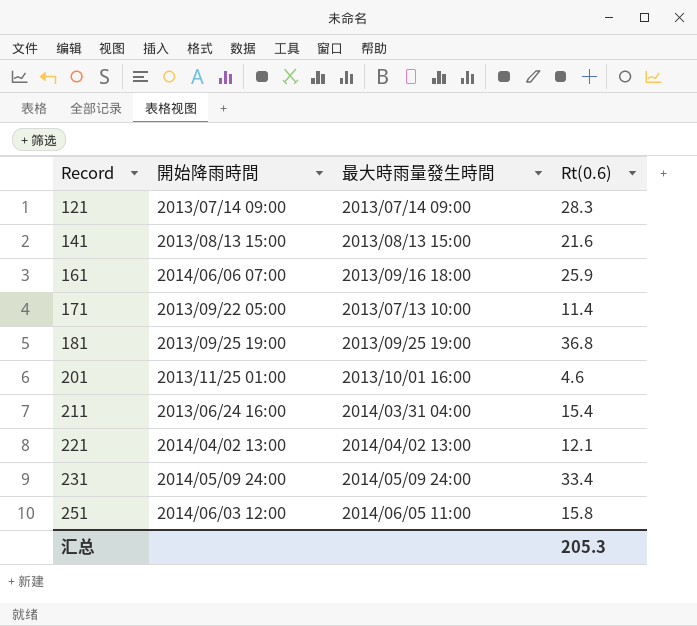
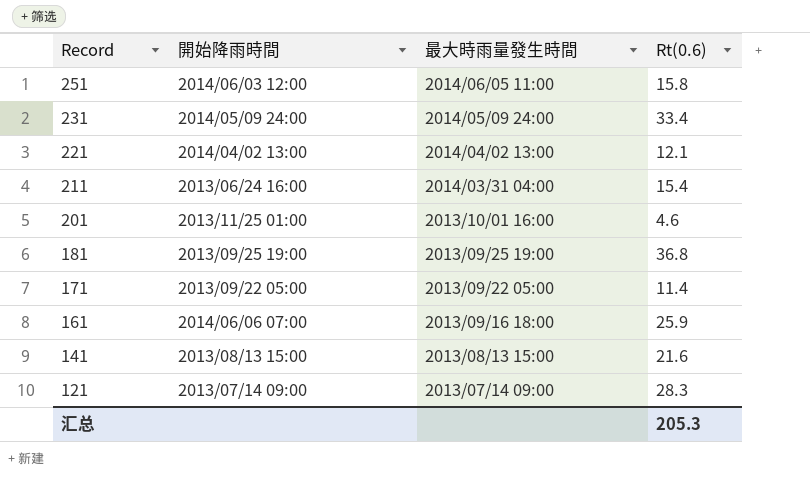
row order: Record ascending -> Record descending
171 | 最大時雨量發生時間: 2013/07/13 10:00 -> 2013/09/22 05:00

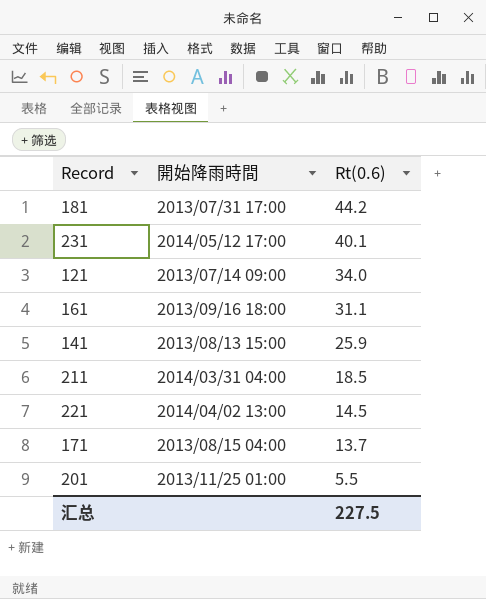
row order: Record descending -> Rt(0.6) descending
column 最大時雨量發生時間 | position: 3 -> none
row 251: 2014/06/03 12:00 | 2014/06/05 11:00 | 15.8 -> none
181 | 開始降雨時間: 2013/09/25 19:00 -> 2013/07/31 17:00
181 | Rt(0.6): 36.8 -> 44.2
231 | 開始降雨時間: 2014/05/09 24:00 -> 2014/05/12 17:00
231 | Rt(0.6): 33.4 -> 40.1
121 | Rt(0.6): 28.3 -> 34.0
161 | 開始降雨時間: 2014/06/06 07:00 -> 2013/09/16 18:00
161 | Rt(0.6): 25.9 -> 31.1
141 | Rt(0.6): 21.6 -> 25.9
211 | 開始降雨時間: 2013/06/24 16:00 -> 2014/03/31 04:00
211 | Rt(0.6): 15.4 -> 18.5
221 | Rt(0.6): 12.1 -> 14.5
171 | 開始降雨時間: 2013/09/22 05:00 -> 2013/08/15 04:00
171 | Rt(0.6): 11.4 -> 13.7
201 | Rt(0.6): 4.6 -> 5.5
汇总 | Rt(0.6): 205.3 -> 227.5

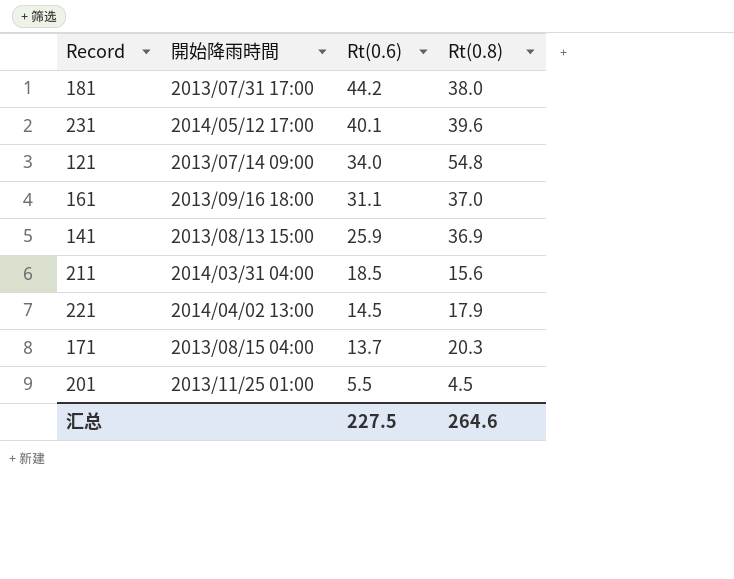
column Rt(0.8) | position: none -> 4

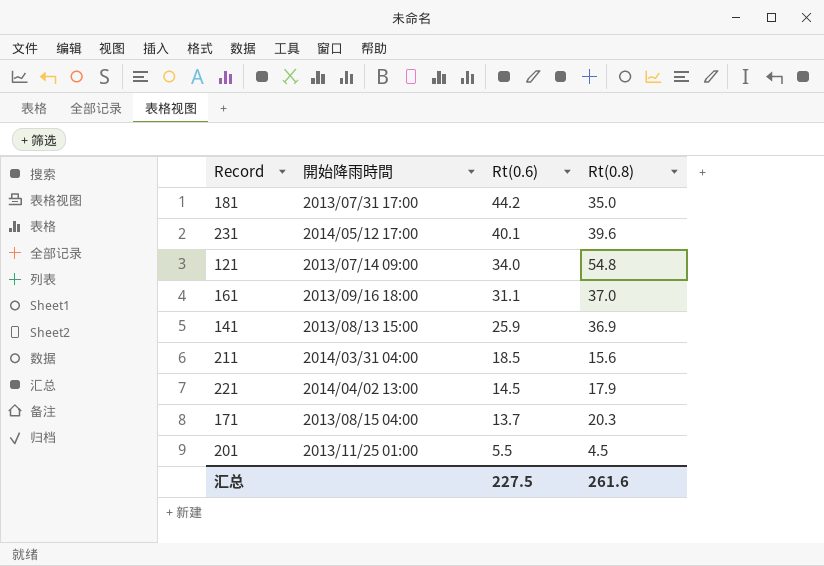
181 | Rt(0.8): 38.0 -> 35.0
汇总 | Rt(0.8): 264.6 -> 261.6

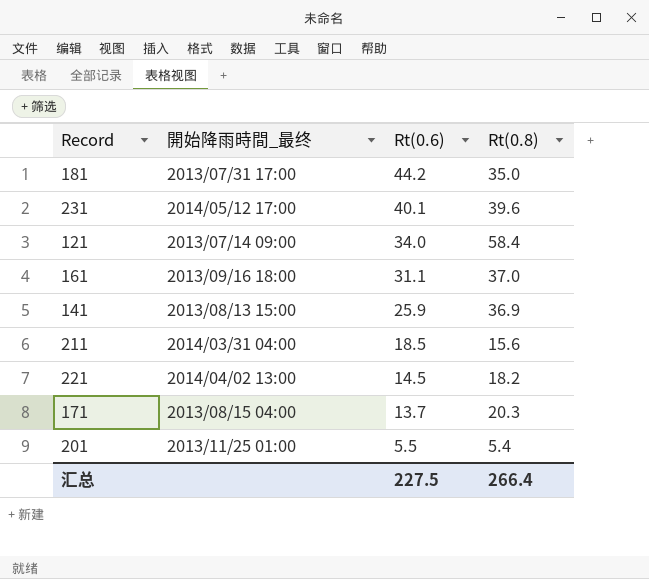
column name: 開始降雨時間 -> 開始降雨時間_最终
121 | Rt(0.8): 54.8 -> 58.4
221 | Rt(0.8): 17.9 -> 18.2
201 | Rt(0.8): 4.5 -> 5.4
汇总 | Rt(0.8): 261.6 -> 266.4

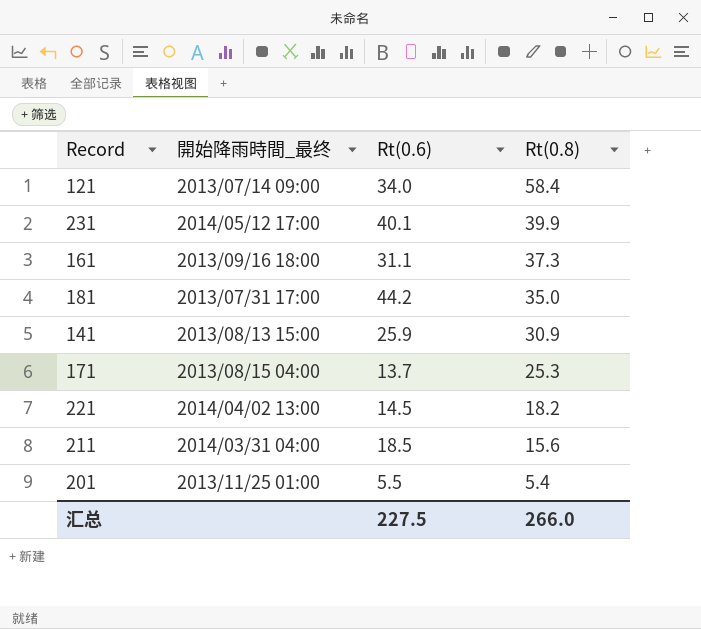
row order: Rt(0.6) descending -> Rt(0.8) descending
231 | Rt(0.8): 39.6 -> 39.9
161 | Rt(0.8): 37.0 -> 37.3
141 | Rt(0.8): 36.9 -> 30.9
171 | Rt(0.8): 20.3 -> 25.3
汇总 | Rt(0.8): 266.4 -> 266.0

